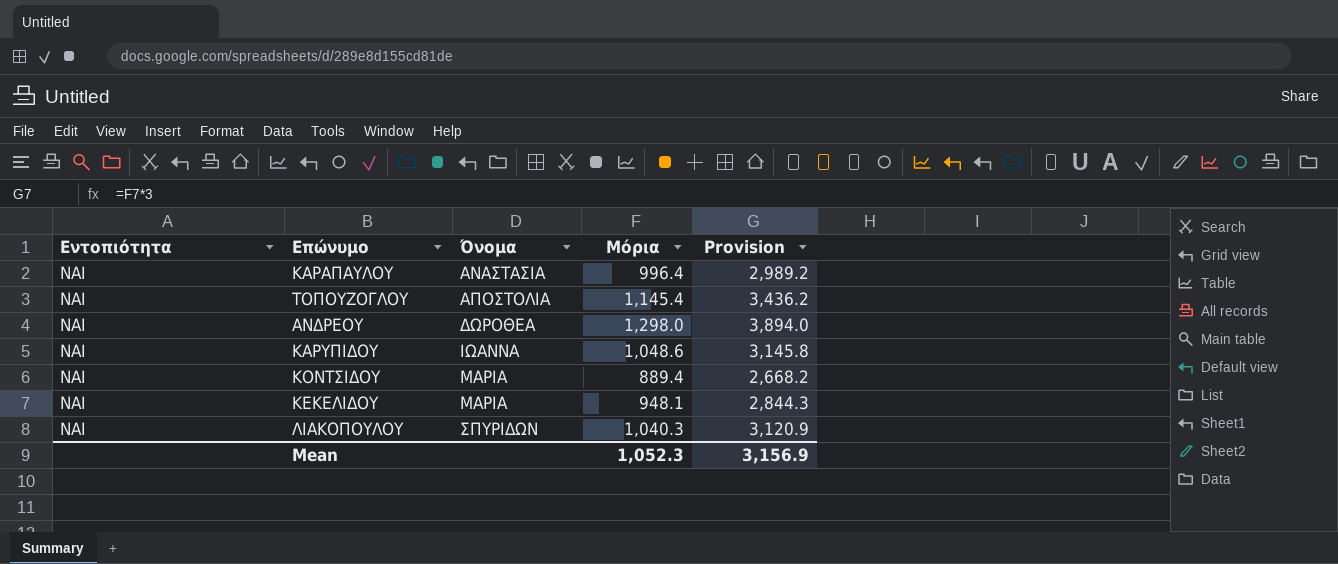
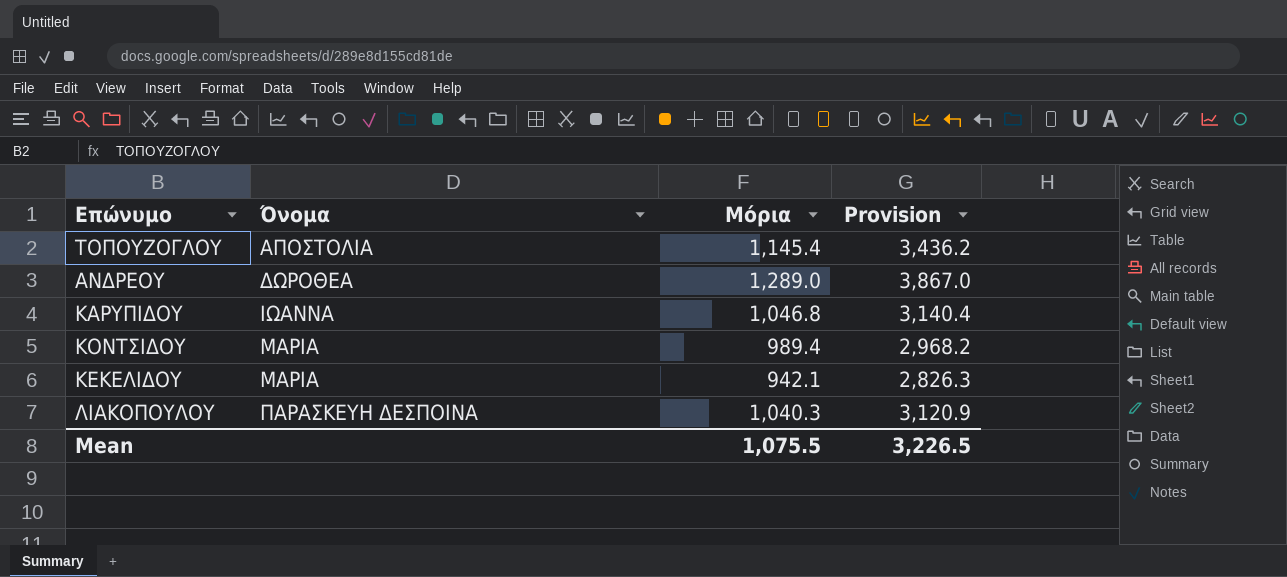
column Εντοπιότητα | position: 1 -> none
row ΚΑΡΑΠΑΥΛΟΥ: ΝΑΙ | ΑΝΑΣΤΑΣΙΑ | 996.4 | 2,989.2 -> none
ΑΝΔΡΕΟΥ | Μόρια: 1,298.0 -> 1,289.0
ΑΝΔΡΕΟΥ | Provision: 3,894.0 -> 3,867.0
ΚΑΡΥΠΙΔΟΥ | Μόρια: 1,048.6 -> 1,046.8
ΚΑΡΥΠΙΔΟΥ | Provision: 3,145.8 -> 3,140.4
ΚΟΝΤΣΙΔΟΥ | Μόρια: 889.4 -> 989.4
ΚΟΝΤΣΙΔΟΥ | Provision: 2,668.2 -> 2,968.2
ΚΕΚΕΛΙΔΟΥ | Μόρια: 948.1 -> 942.1
ΚΕΚΕΛΙΔΟΥ | Provision: 2,844.3 -> 2,826.3
ΛΙΑΚΟΠΟΥΛΟΥ | Όνομα: ΣΠΥΡΙΔΩΝ -> ΠΑΡΑΣΚΕΥΗ ΔΕΣΠΟΙΝΑ
Mean | Μόρια: 1,052.3 -> 1,075.5
Mean | Provision: 3,156.9 -> 3,226.5

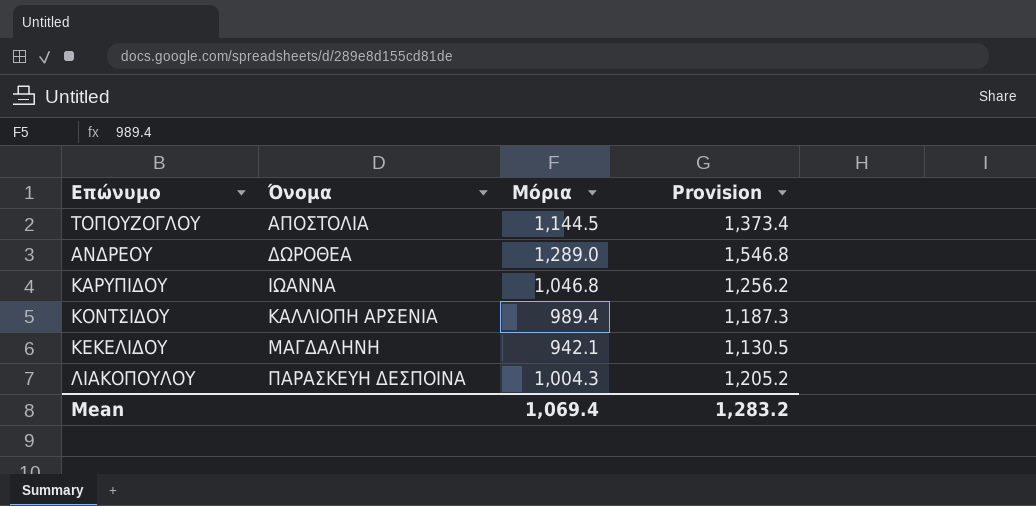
column Provision | formula: [Μόρια] * 3 -> [Μόρια] * 1.2
ΤΟΠΟΥΖΟΓΛΟΥ | Μόρια: 1,145.4 -> 1,144.5
ΚΟΝΤΣΙΔΟΥ | Όνομα: ΜΑΡΙΑ -> ΚΑΛΛΙΟΠΗ ΑΡΣΕΝΙΑ
ΚΕΚΕΛΙΔΟΥ | Όνομα: ΜΑΡΙΑ -> ΜΑΓΔΑΛΗΝΗ
ΛΙΑΚΟΠΟΥΛΟΥ | Μόρια: 1,040.3 -> 1,004.3
Mean | Μόρια: 1,075.5 -> 1,069.4
Mean | Provision: 3,226.5 -> 1,283.2

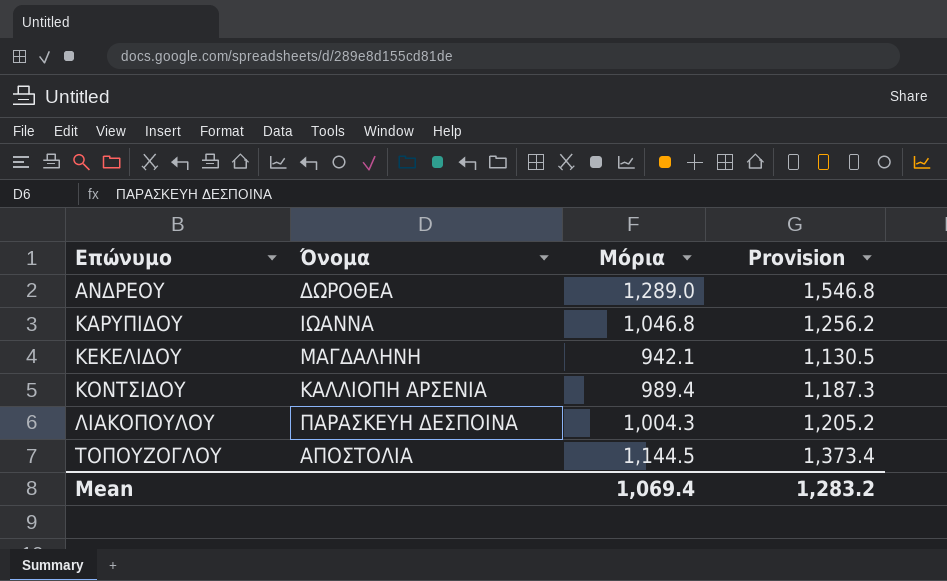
row order: Όνομα ascending -> Επώνυμο ascending

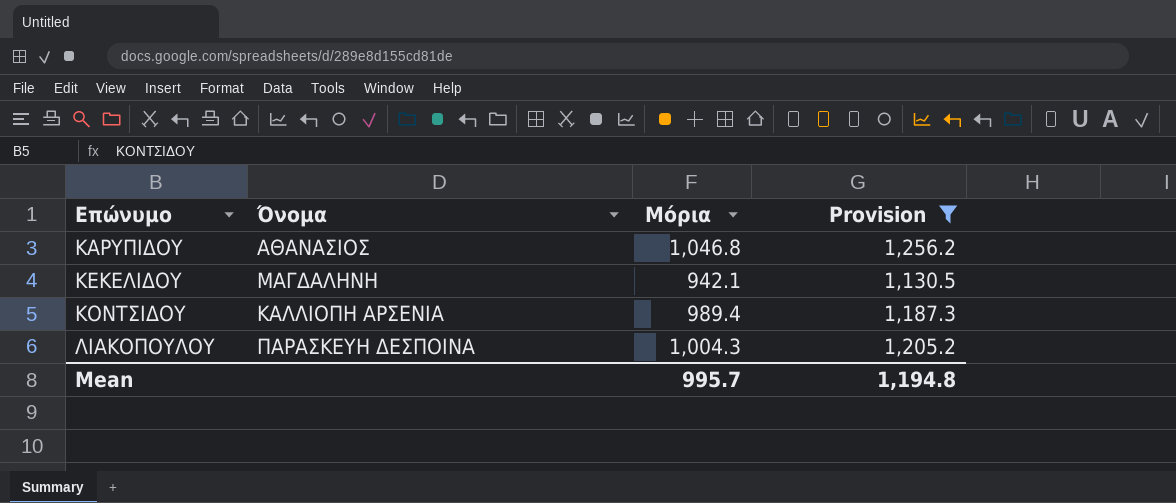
filter: none -> Provision <= 1,256.2
ΚΑΡΥΠΙΔΟΥ | Όνομα: ΙΩΑΝΝΑ -> ΑΘΑΝΑΣΙΟΣ
Mean | Μόρια: 1,069.4 -> 995.7
Mean | Provision: 1,283.2 -> 1,194.8

